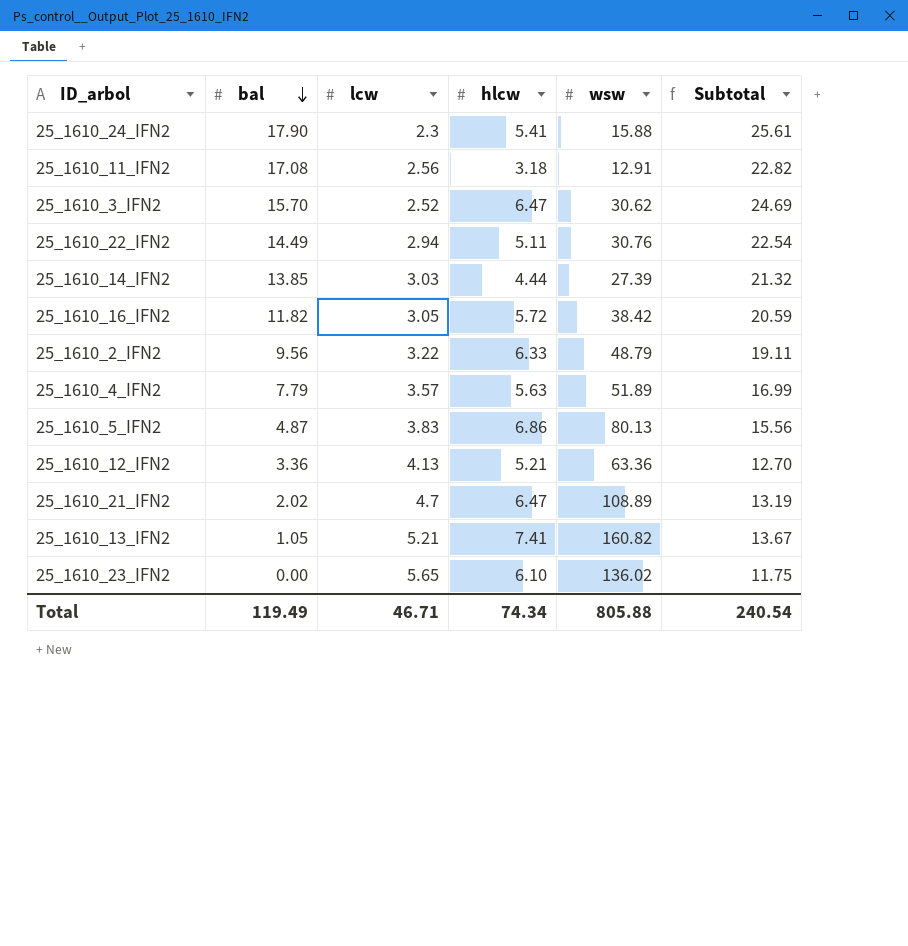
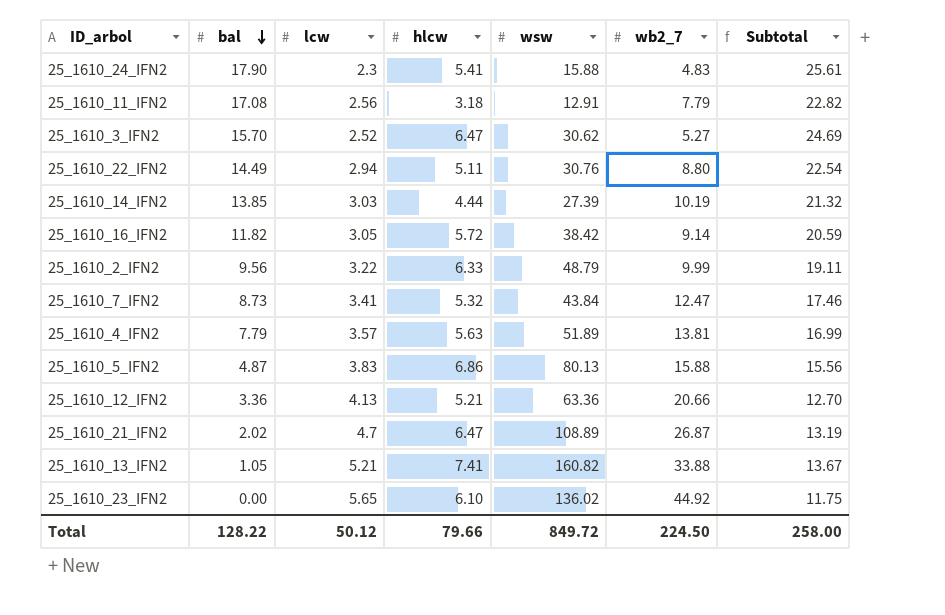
column wb2_7 | position: none -> 6
row 25_1610_7_IFN2: none -> 8.73 | 3.41 | 5.32 | 43.84 | 12.47 | 17.46
Total | bal: 119.49 -> 128.22
Total | lcw: 46.71 -> 50.12
Total | hlcw: 74.34 -> 79.66
Total | wsw: 805.88 -> 849.72
Total | Subtotal: 240.54 -> 258.00

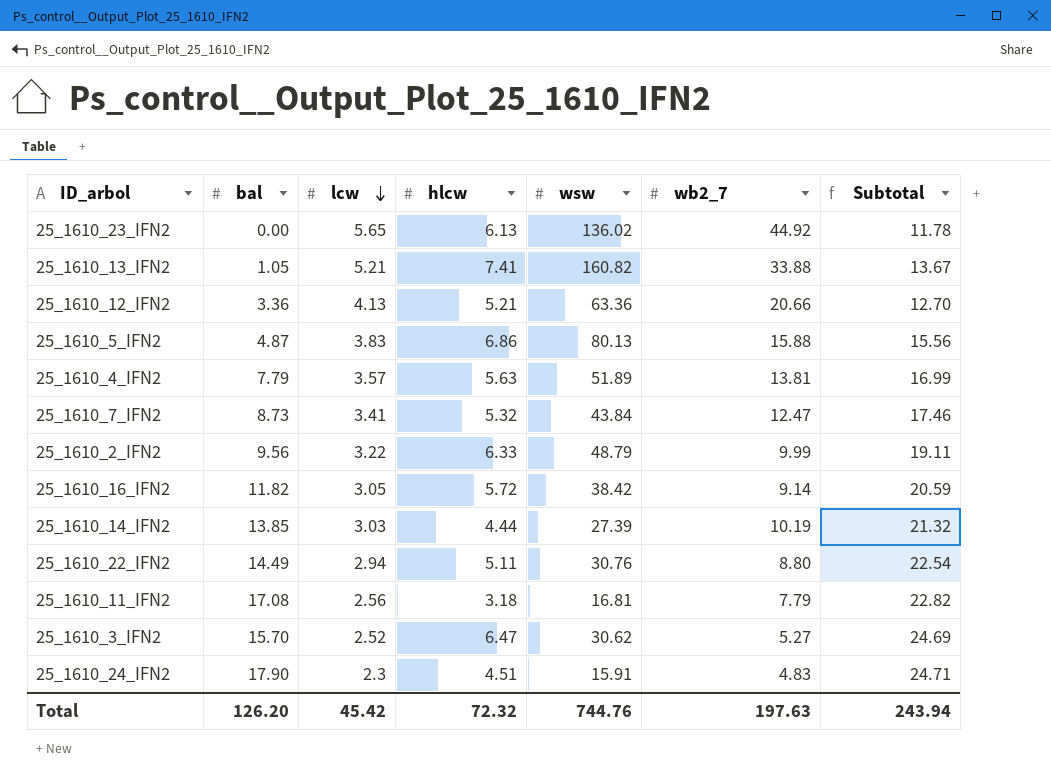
row order: bal descending -> lcw descending
row 25_1610_21_IFN2: 2.02 | 4.7 | 6.47 | 108.89 | 26.87 | 13.19 -> none
25_1610_23_IFN2 | hlcw: 6.10 -> 6.13
25_1610_23_IFN2 | Subtotal: 11.75 -> 11.78
25_1610_11_IFN2 | wsw: 12.91 -> 16.81
25_1610_24_IFN2 | hlcw: 5.41 -> 4.51
25_1610_24_IFN2 | wsw: 15.88 -> 15.91
25_1610_24_IFN2 | Subtotal: 25.61 -> 24.71
Total | bal: 128.22 -> 126.20
Total | lcw: 50.12 -> 45.42
Total | hlcw: 79.66 -> 72.32
Total | wsw: 849.72 -> 744.76
Total | wb2_7: 224.50 -> 197.63
Total | Subtotal: 258.00 -> 243.94

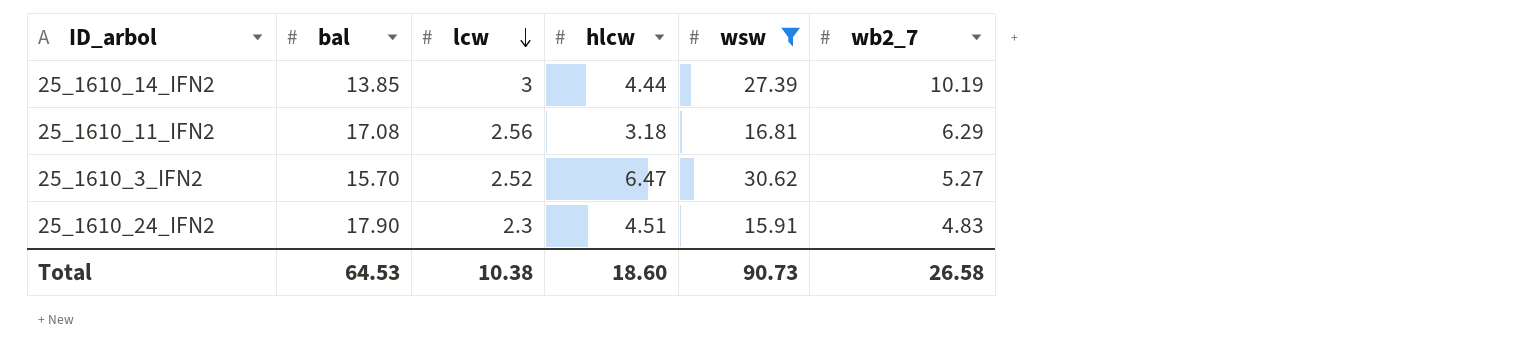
filter: none -> wsw <= 30.62
column Subtotal | formula: [bal] + [lcw] + [hlcw] -> none
25_1610_14_IFN2 | lcw: 3.03 -> 3
25_1610_11_IFN2 | wb2_7: 7.79 -> 6.29
Total | bal: 126.20 -> 64.53
Total | lcw: 45.42 -> 10.38
Total | hlcw: 72.32 -> 18.60
Total | wsw: 744.76 -> 90.73
Total | wb2_7: 197.63 -> 26.58

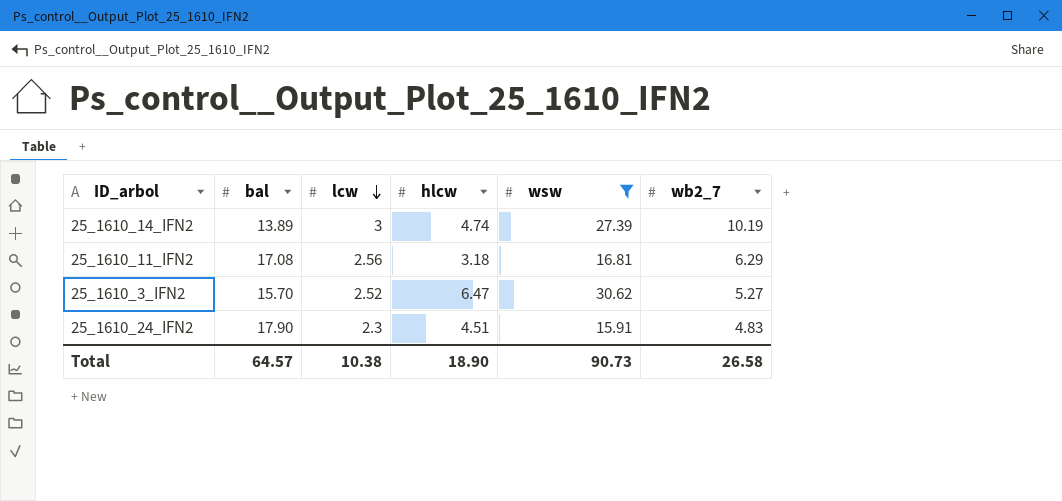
25_1610_14_IFN2 | bal: 13.85 -> 13.89
25_1610_14_IFN2 | hlcw: 4.44 -> 4.74
Total | bal: 64.53 -> 64.57
Total | hlcw: 18.60 -> 18.90

